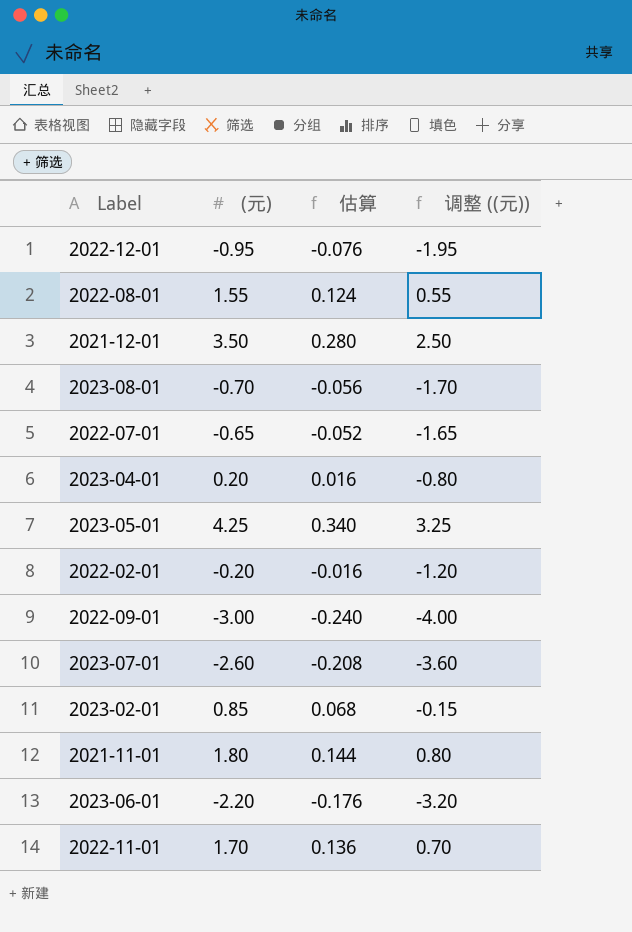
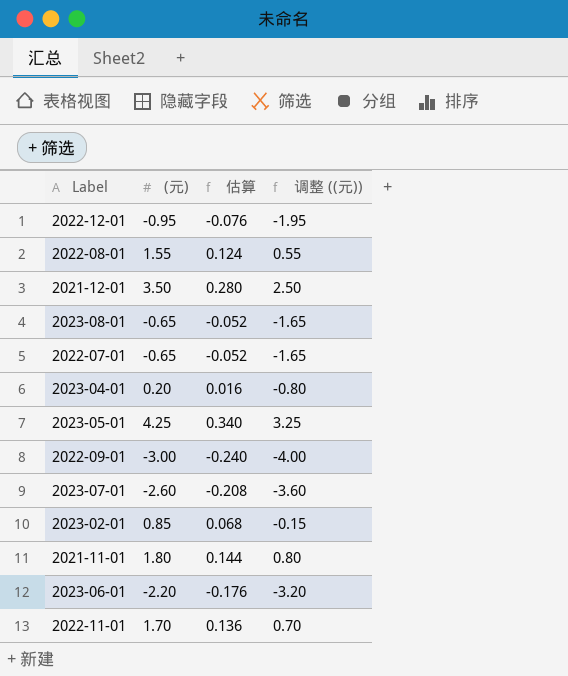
row 2022-02-01: -0.20 | -0.016 | -1.20 -> none
2023-08-01 | (元): -0.70 -> -0.65
2023-08-01 | 估算: -0.056 -> -0.052
2023-08-01 | 调整 ((元)): -1.70 -> -1.65

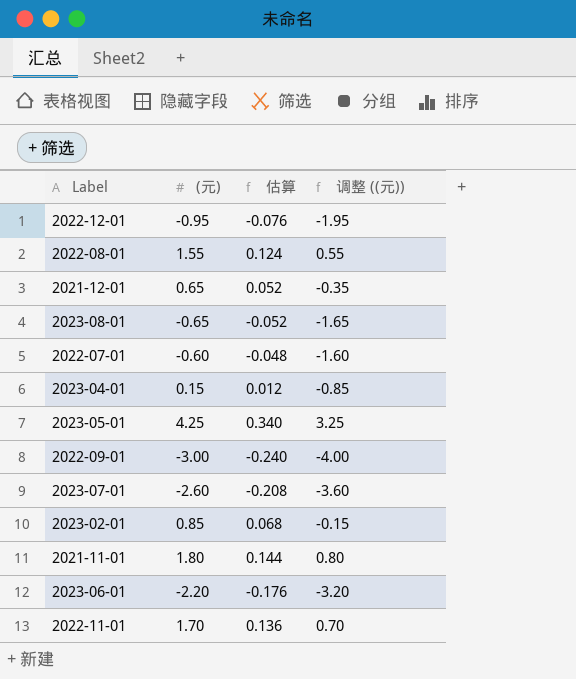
2021-12-01 | (元): 3.50 -> 0.65
2021-12-01 | 估算: 0.280 -> 0.052
2021-12-01 | 调整 ((元)): 2.50 -> -0.35
2022-07-01 | (元): -0.65 -> -0.60
2022-07-01 | 估算: -0.052 -> -0.048
2022-07-01 | 调整 ((元)): -1.65 -> -1.60
2023-04-01 | (元): 0.20 -> 0.15
2023-04-01 | 估算: 0.016 -> 0.012
2023-04-01 | 调整 ((元)): -0.80 -> -0.85

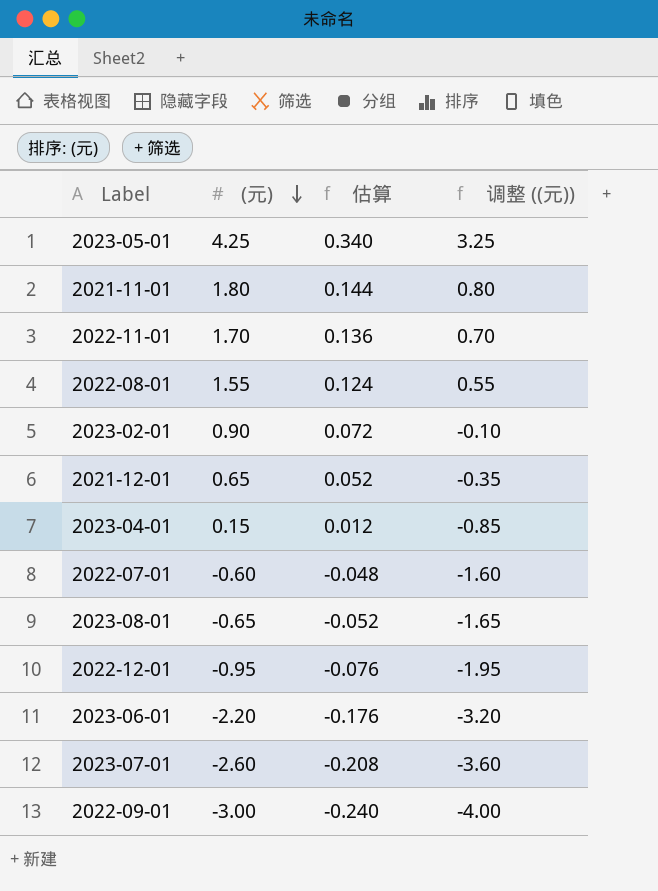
row order: none -> (元) descending
2023-02-01 | (元): 0.85 -> 0.90
2023-02-01 | 估算: 0.068 -> 0.072
2023-02-01 | 调整 ((元)): -0.15 -> -0.10

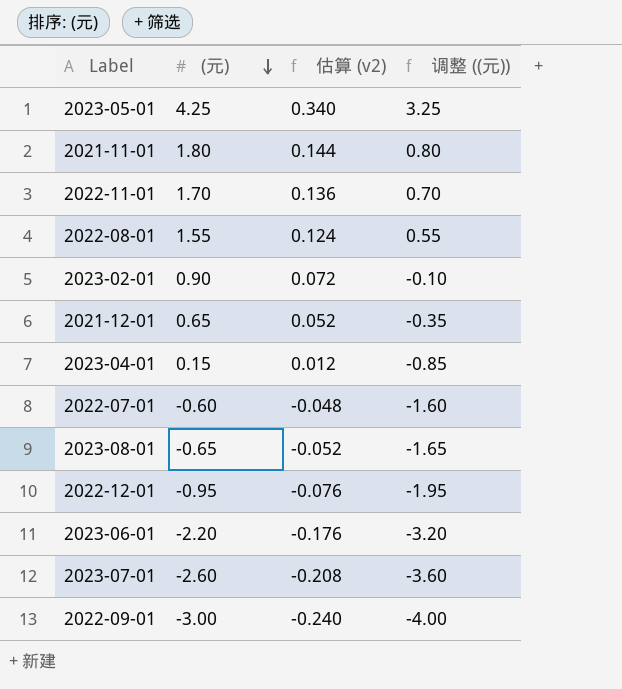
column name: 估算 -> 估算 (v2)

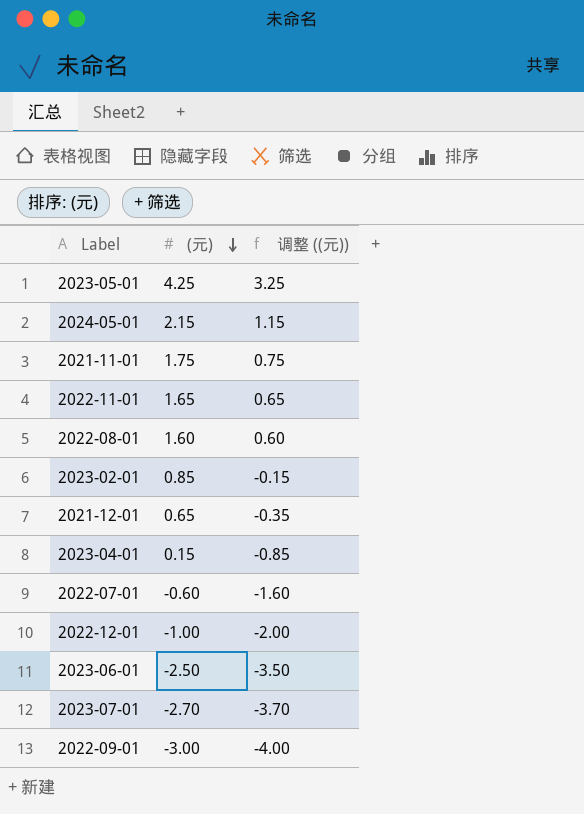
column 估算 (v2) | formula: [(元)] * 0.08 -> none
row 2023-08-01: -0.65 | -0.052 | -1.65 -> none
row 2024-05-01: none -> 2.15 | 1.15
2021-11-01 | (元): 1.80 -> 1.75
2021-11-01 | 调整 ((元)): 0.80 -> 0.75
2022-11-01 | (元): 1.70 -> 1.65
2022-11-01 | 调整 ((元)): 0.70 -> 0.65
2022-08-01 | (元): 1.55 -> 1.60
2022-08-01 | 调整 ((元)): 0.55 -> 0.60
2023-02-01 | (元): 0.90 -> 0.85
2023-02-01 | 调整 ((元)): -0.10 -> -0.15
2022-12-01 | (元): -0.95 -> -1.00
2022-12-01 | 调整 ((元)): -1.95 -> -2.00
2023-06-01 | (元): -2.20 -> -2.50
2023-06-01 | 调整 ((元)): -3.20 -> -3.50
2023-07-01 | (元): -2.60 -> -2.70
2023-07-01 | 调整 ((元)): -3.60 -> -3.70

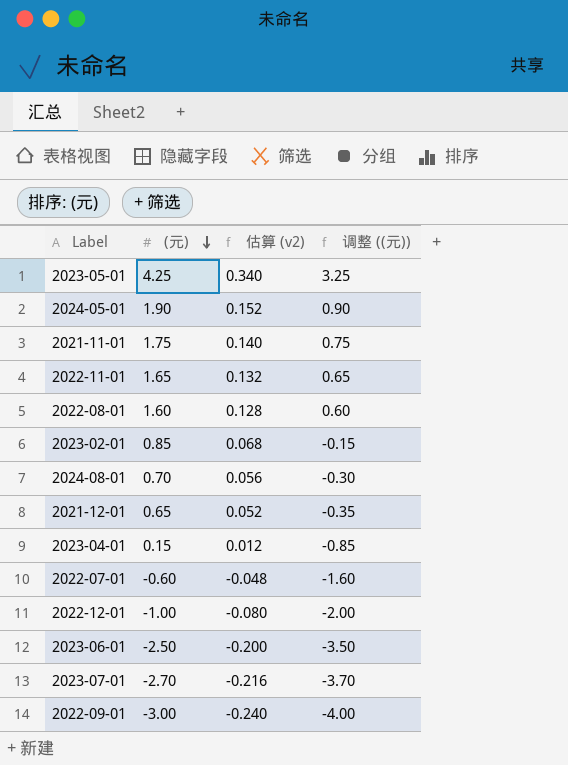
column 估算 (v2) | formula: none -> [(元)] * 0.08
2024-05-01 | (元): 2.15 -> 1.90
2024-05-01 | 调整 ((元)): 1.15 -> 0.90
row 2024-08-01: none -> 0.70 | 0.056 | -0.30

